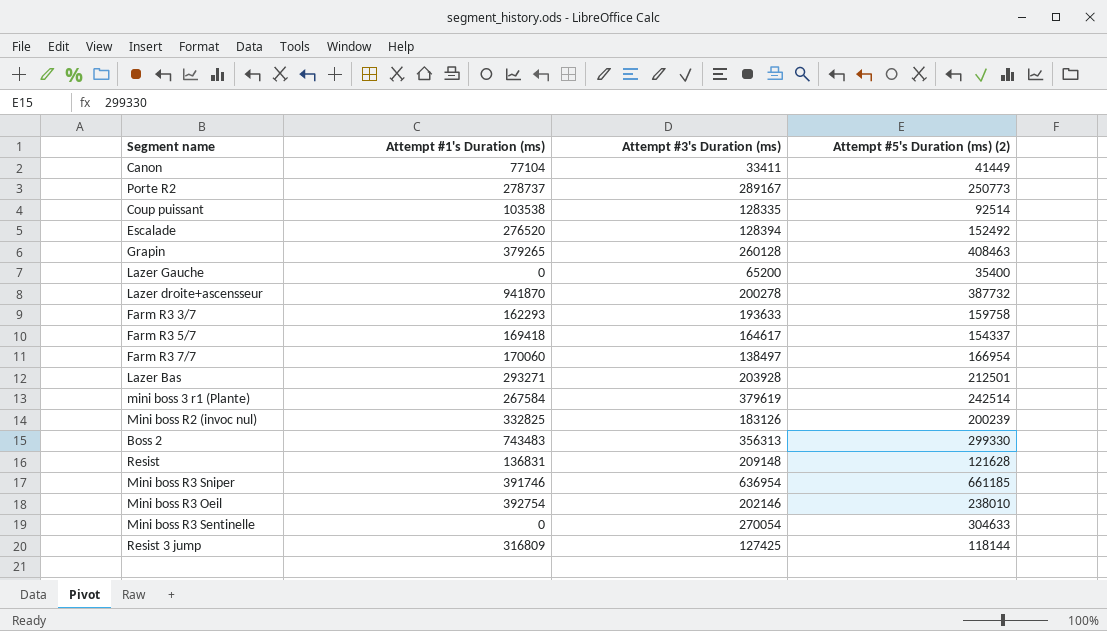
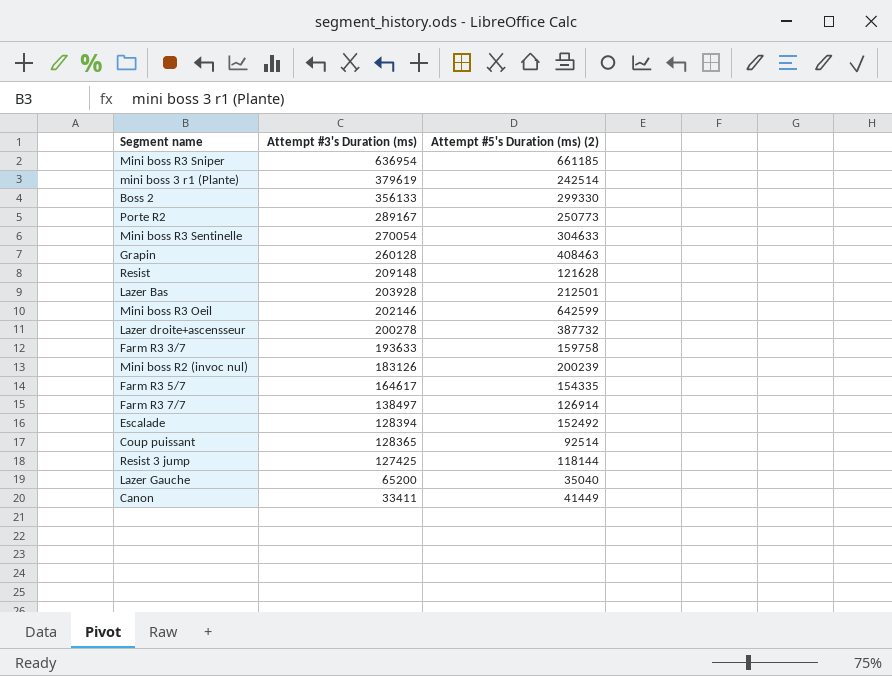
row order: none -> Attempt #3's Duration (ms) descending
column Attempt #1's Duration (ms) | position: 2 -> none
Boss 2 | Attempt #3's Duration (ms): 356313 -> 356133
Mini boss R3 Oeil | Attempt #5's Duration (ms) (2): 238010 -> 642599
Farm R3 5/7 | Attempt #5's Duration (ms) (2): 154337 -> 154335
Farm R3 7/7 | Attempt #5's Duration (ms) (2): 166954 -> 126914
Coup puissant | Attempt #3's Duration (ms): 128335 -> 128365
Lazer Gauche | Attempt #5's Duration (ms) (2): 35400 -> 35040

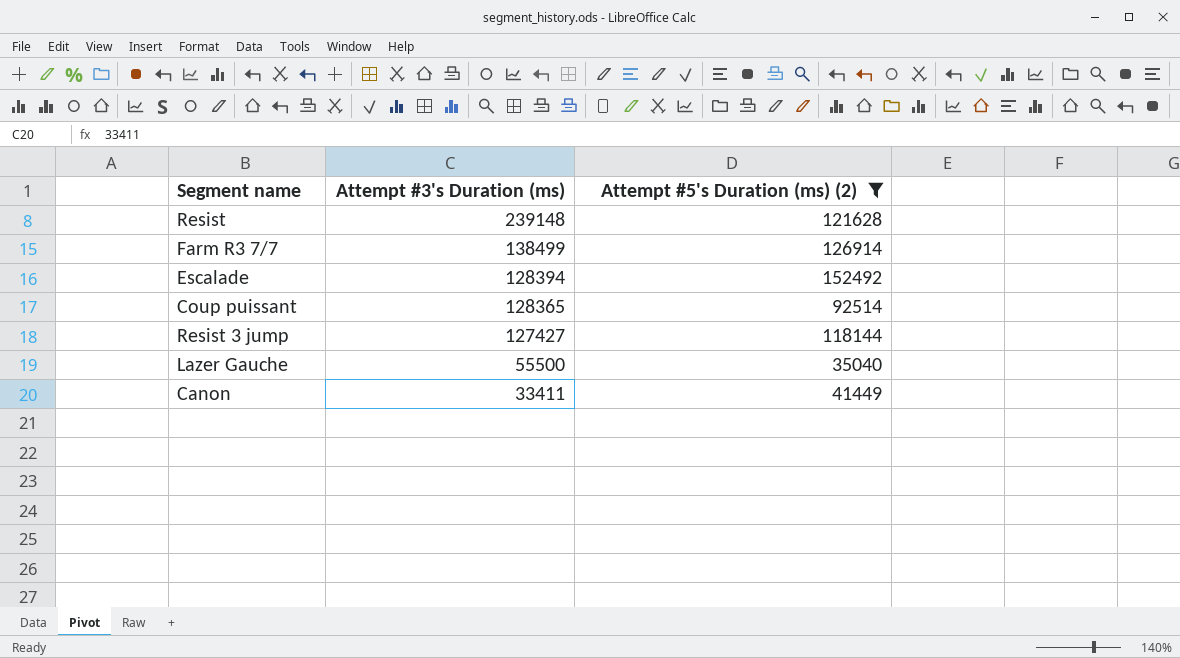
filter: none -> Attempt #5's Duration (ms) (2) <= 152492
Resist | Attempt #3's Duration (ms): 209148 -> 239148
Farm R3 7/7 | Attempt #3's Duration (ms): 138497 -> 138499
Resist 3 jump | Attempt #3's Duration (ms): 127425 -> 127427
Lazer Gauche | Attempt #3's Duration (ms): 65200 -> 55500

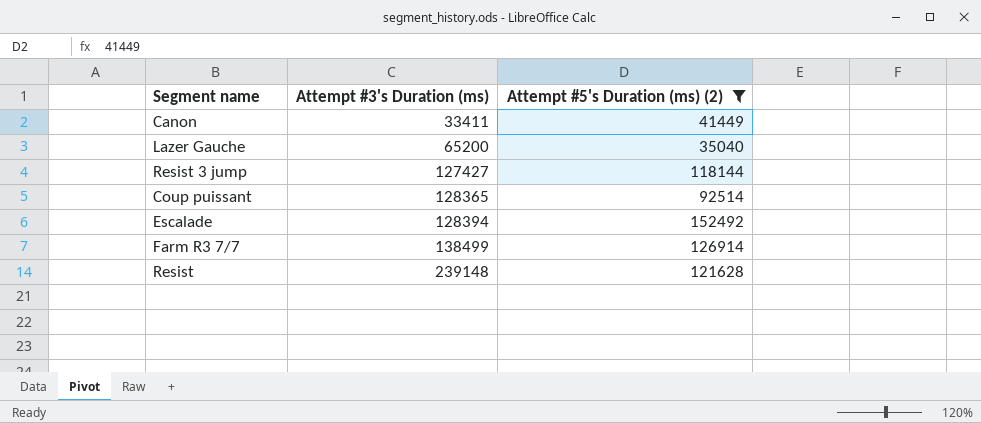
row order: Attempt #3's Duration (ms) descending -> Attempt #3's Duration (ms) ascending
Lazer Gauche | Attempt #3's Duration (ms): 55500 -> 65200

